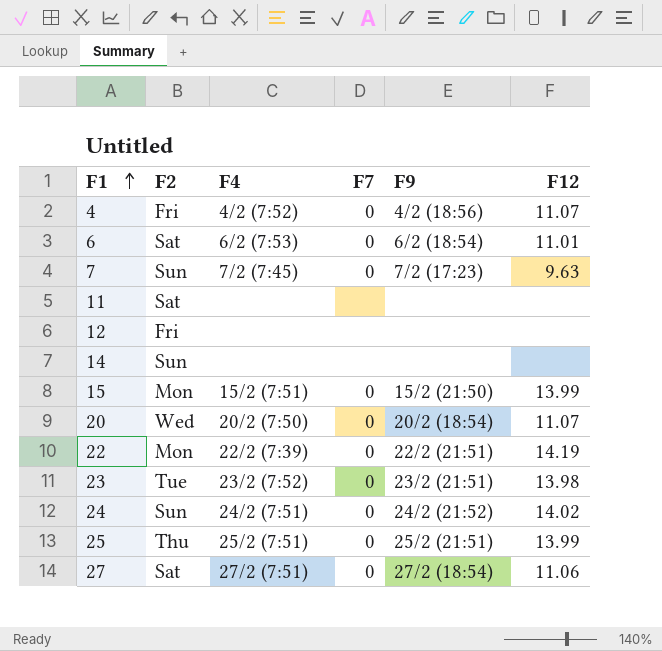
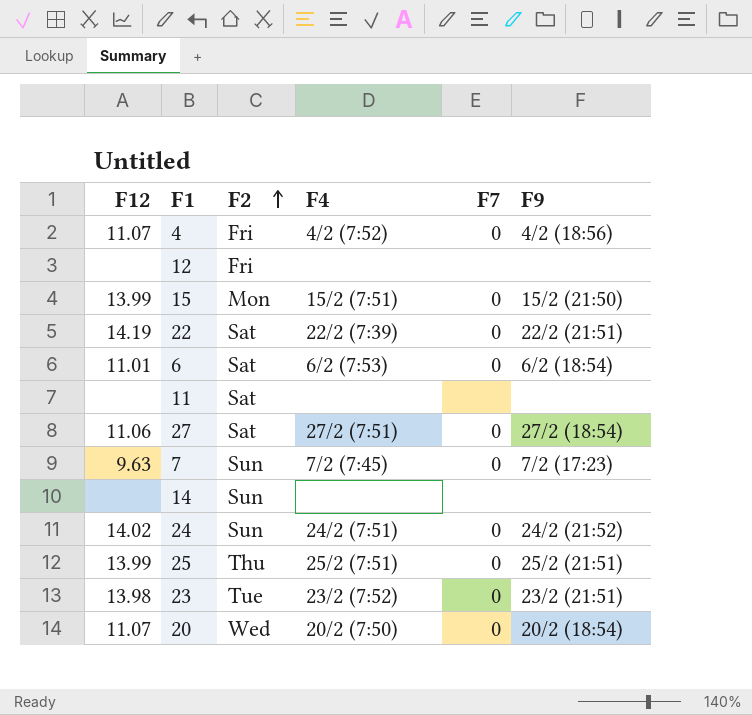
row order: F1 ascending -> F2 ascending
column F12 | position: 6 -> 1
22 | F2: Mon -> Sat

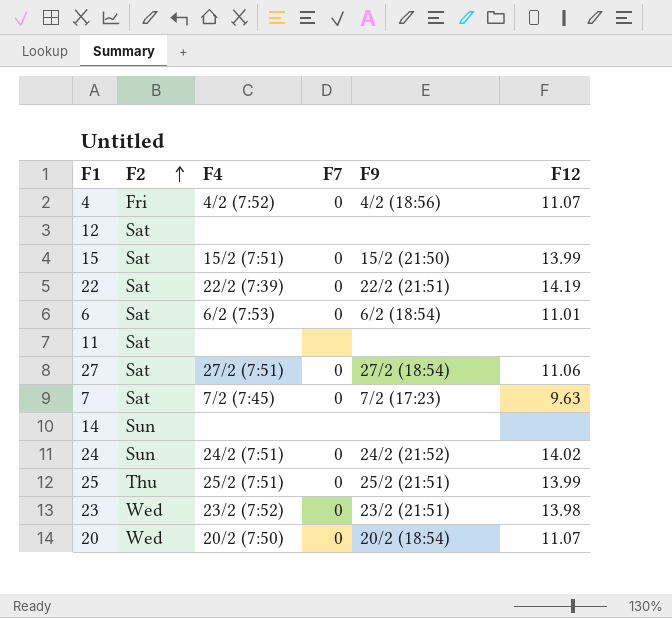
column F12 | position: 1 -> 6
12 | F2: Fri -> Sat
15 | F2: Mon -> Sat
7 | F2: Sun -> Sat
23 | F2: Tue -> Wed

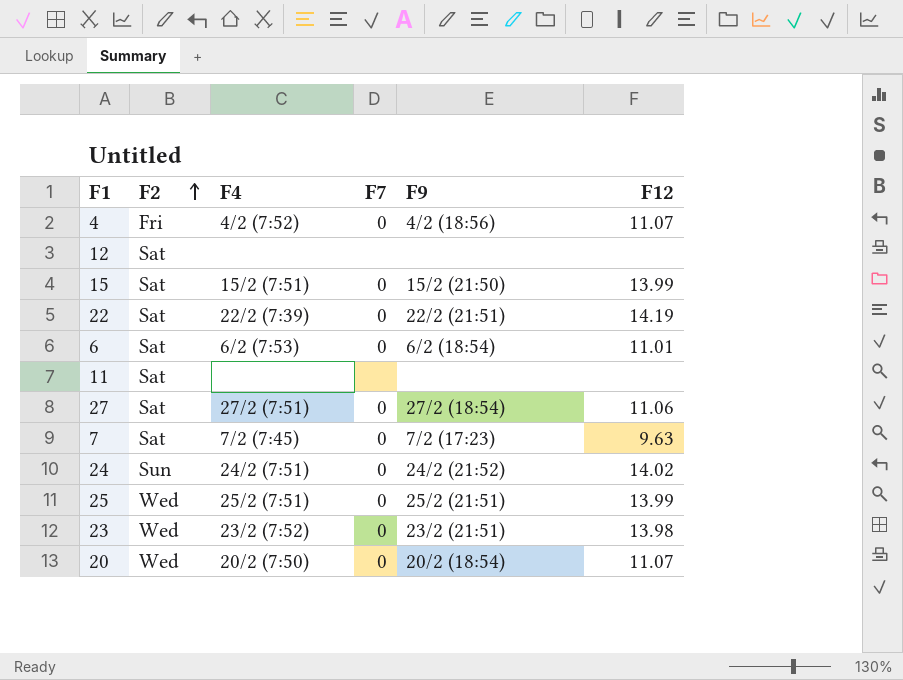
row 14: Sun | none | none | none | none -> none
25 | F2: Thu -> Wed

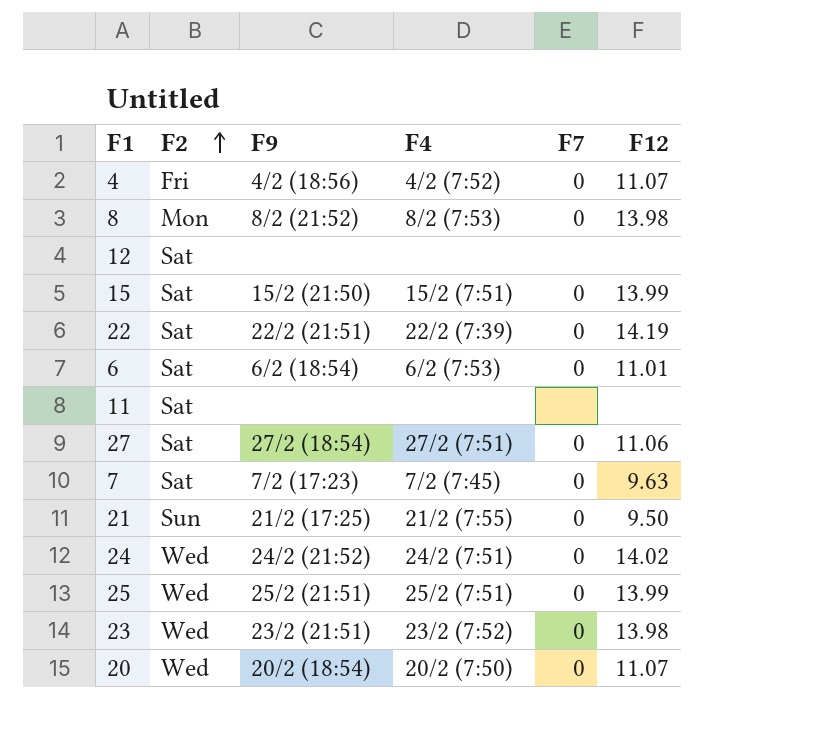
column F9 | position: 5 -> 3
row 8: none -> Mon | 8/2 (21:52) | 8/2 (7:53) | 0 | 13.98
row 21: none -> Sun | 21/2 (17:25) | 21/2 (7:55) | 0 | 9.50
24 | F2: Sun -> Wed

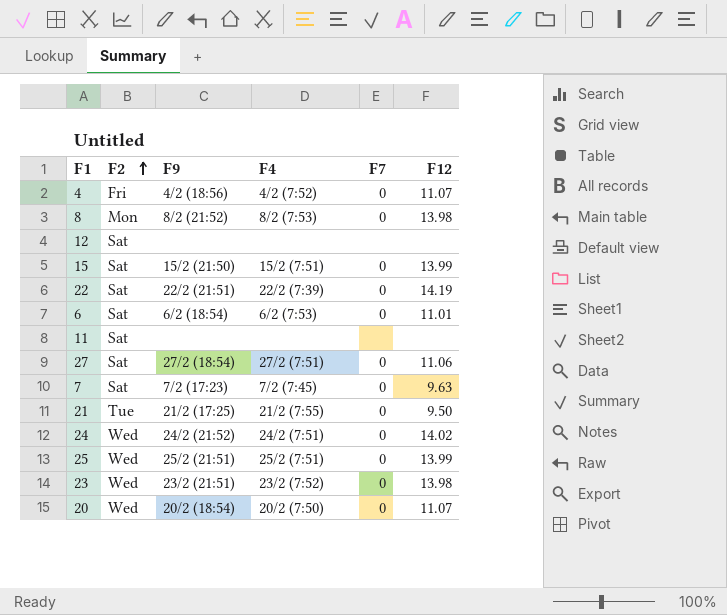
21 | F2: Sun -> Tue

